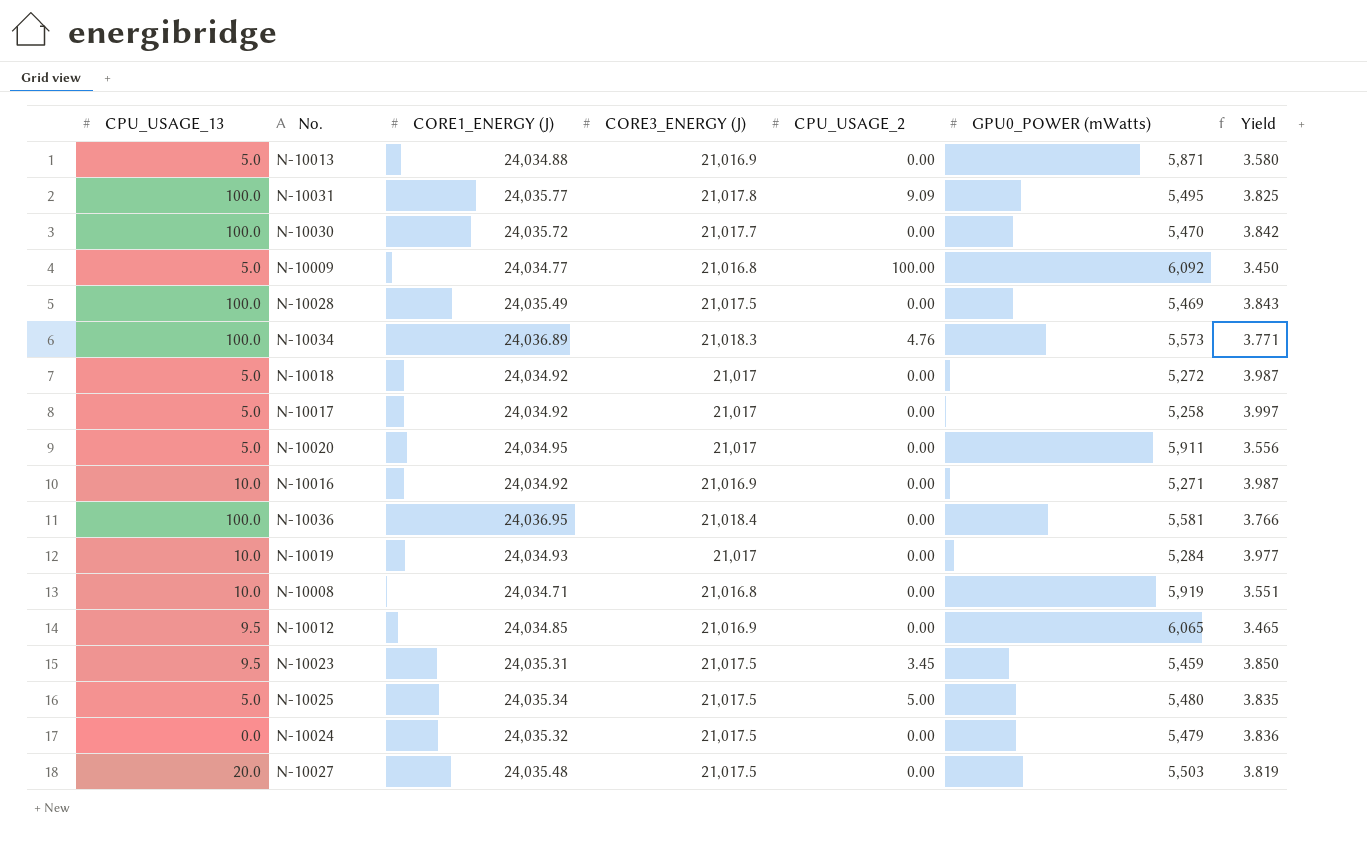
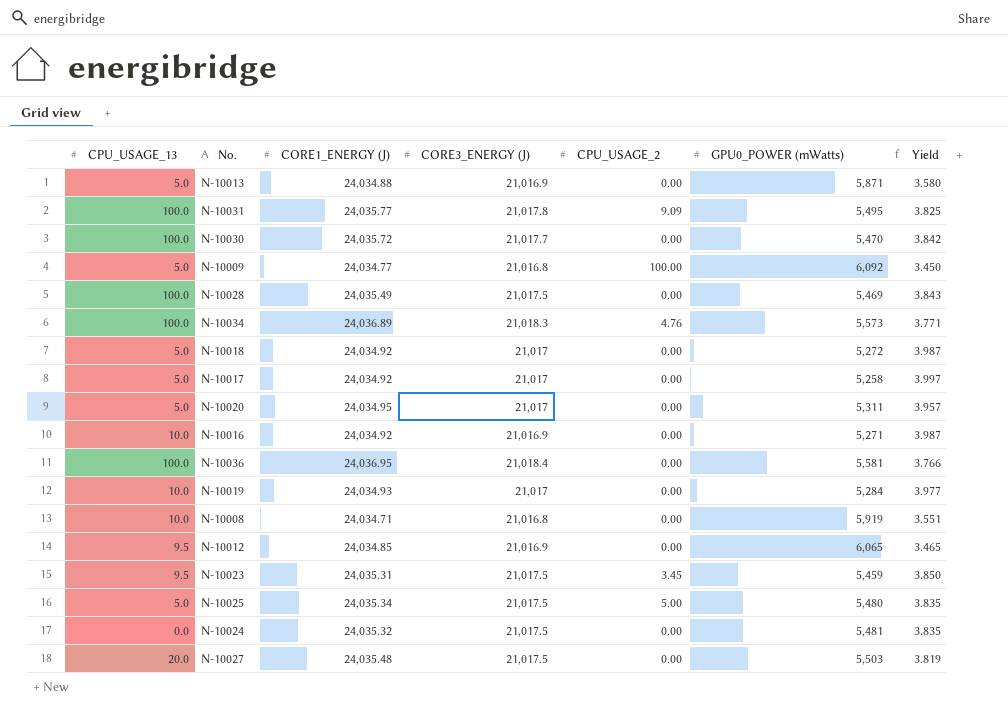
N-10020 | GPU0_POWER (mWatts): 5,911 -> 5,311
N-10020 | Yield: 3.556 -> 3.957
N-10024 | GPU0_POWER (mWatts): 5,479 -> 5,481
N-10024 | Yield: 3.836 -> 3.835

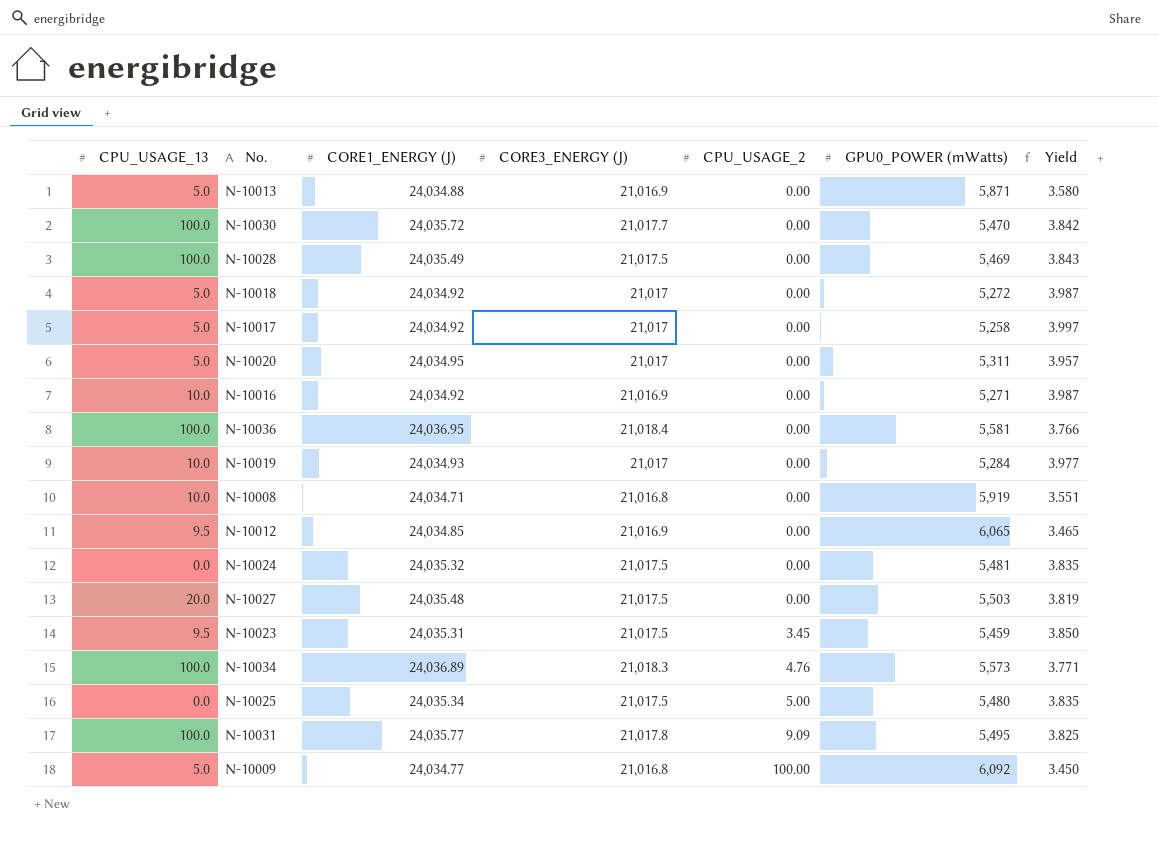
row order: none -> CPU_USAGE_2 ascending
N-10025 | CPU_USAGE_13: 5.0 -> 0.0

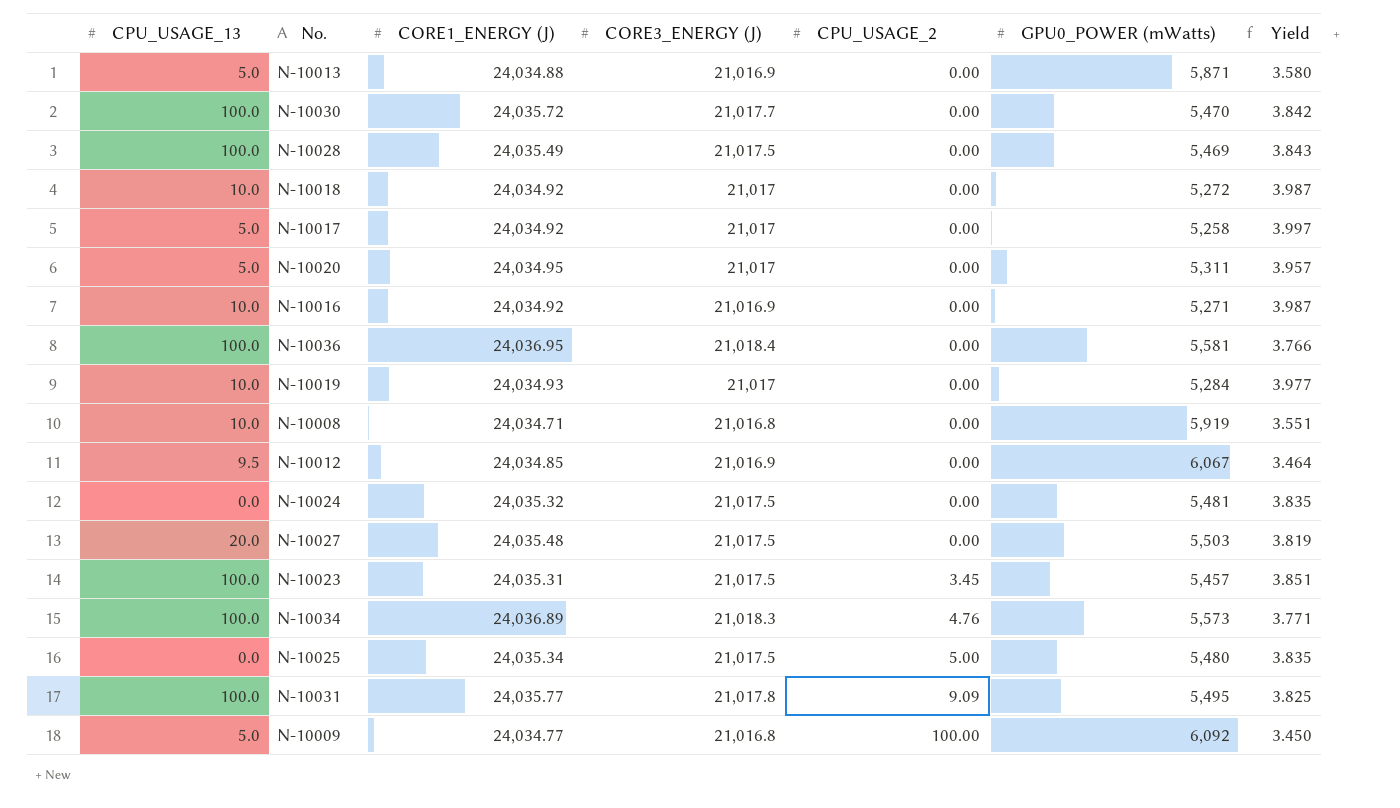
N-10018 | CPU_USAGE_13: 5.0 -> 10.0
N-10012 | GPU0_POWER (mWatts): 6,065 -> 6,067
N-10012 | Yield: 3.465 -> 3.464
N-10023 | CPU_USAGE_13: 9.5 -> 100.0
N-10023 | GPU0_POWER (mWatts): 5,459 -> 5,457
N-10023 | Yield: 3.850 -> 3.851

